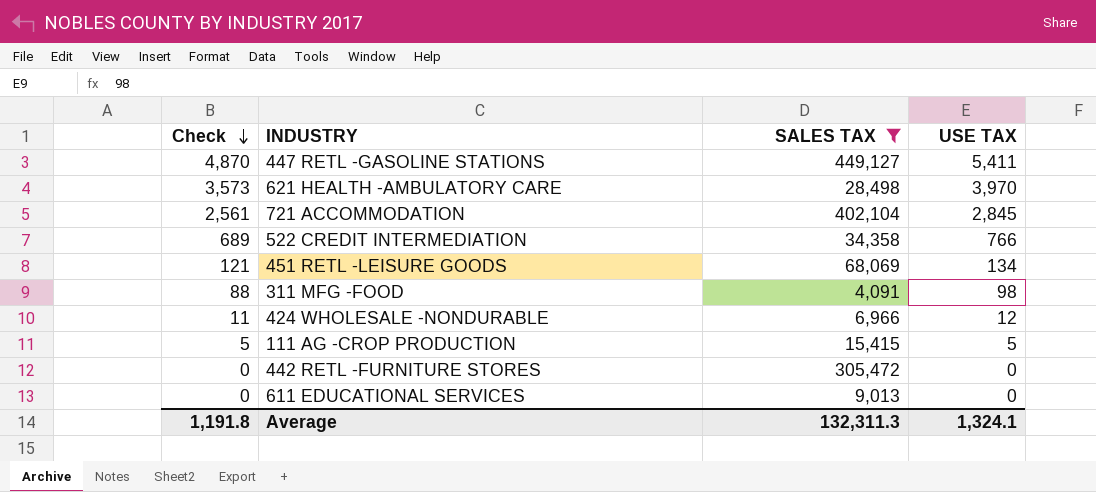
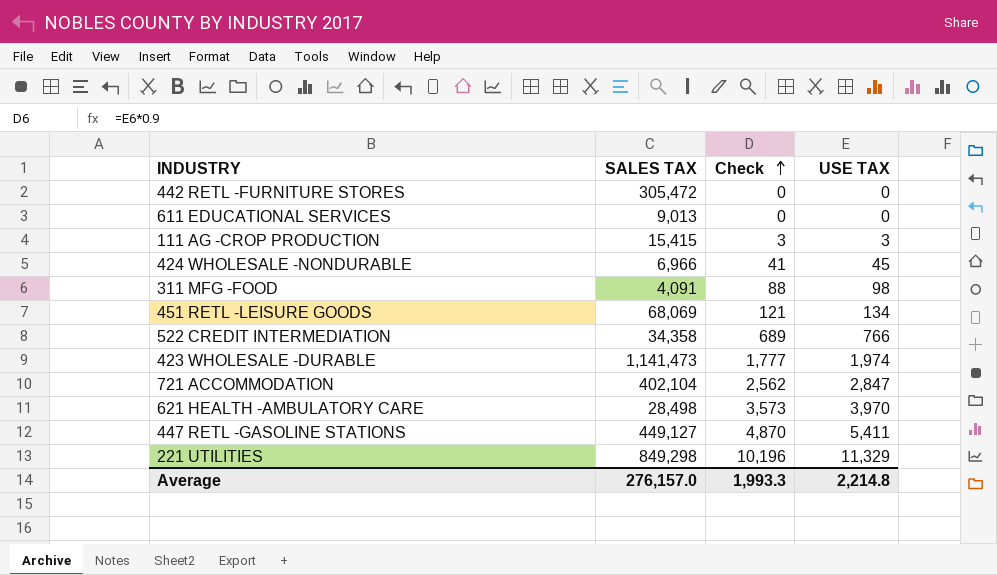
filter: SALES TAX <= 449,127 -> none
row order: Check descending -> Check ascending
column Check | position: 1 -> 3
111 AG -CROP PRODUCTION | Check: 5 -> 3
111 AG -CROP PRODUCTION | USE TAX: 5 -> 3
424 WHOLESALE -NONDURABLE | Check: 11 -> 41
424 WHOLESALE -NONDURABLE | USE TAX: 12 -> 45
721 ACCOMMODATION | Check: 2,561 -> 2,562
721 ACCOMMODATION | USE TAX: 2,845 -> 2,847
Average | SALES TAX: 132,311.3 -> 276,157.0
Average | Check: 1,191.8 -> 1,993.3
Average | USE TAX: 1,324.1 -> 2,214.8

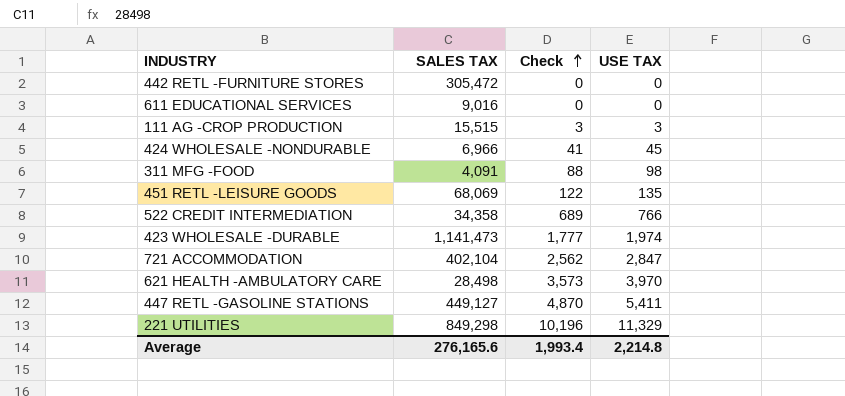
611 EDUCATIONAL SERVICES | SALES TAX: 9,013 -> 9,016
111 AG -CROP PRODUCTION | SALES TAX: 15,415 -> 15,515
451 RETL -LEISURE GOODS | Check: 121 -> 122
451 RETL -LEISURE GOODS | USE TAX: 134 -> 135
Average | SALES TAX: 276,157.0 -> 276,165.6
Average | Check: 1,993.3 -> 1,993.4

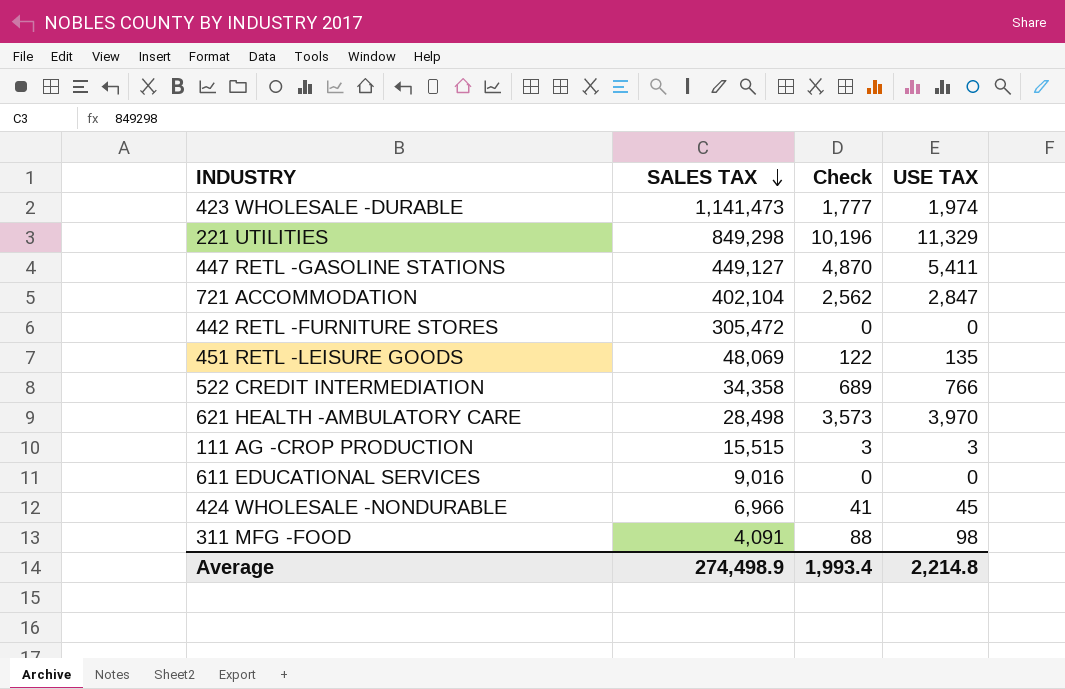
row order: Check ascending -> SALES TAX descending
451 RETL -LEISURE GOODS | SALES TAX: 68,069 -> 48,069
Average | SALES TAX: 276,165.6 -> 274,498.9

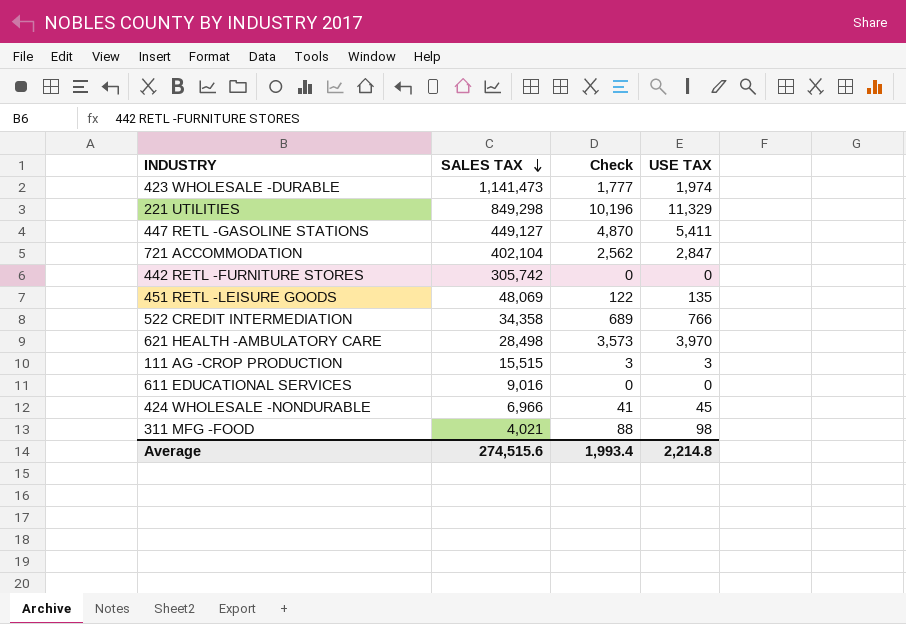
442 RETL -FURNITURE STORES | SALES TAX: 305,472 -> 305,742
311 MFG -FOOD | SALES TAX: 4,091 -> 4,021
Average | SALES TAX: 274,498.9 -> 274,515.6

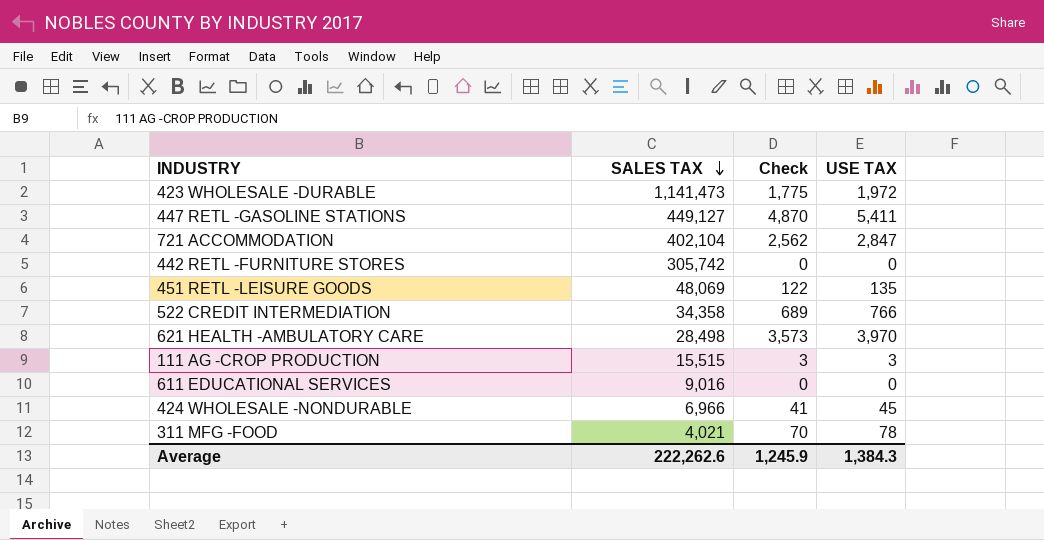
row 221 UTILITIES: 849,298 | 10,196 | 11,329 -> none
423 WHOLESALE -DURABLE | Check: 1,777 -> 1,775
423 WHOLESALE -DURABLE | USE TAX: 1,974 -> 1,972
311 MFG -FOOD | Check: 88 -> 70
311 MFG -FOOD | USE TAX: 98 -> 78
Average | SALES TAX: 274,515.6 -> 222,262.6
Average | Check: 1,993.4 -> 1,245.9
Average | USE TAX: 2,214.8 -> 1,384.3

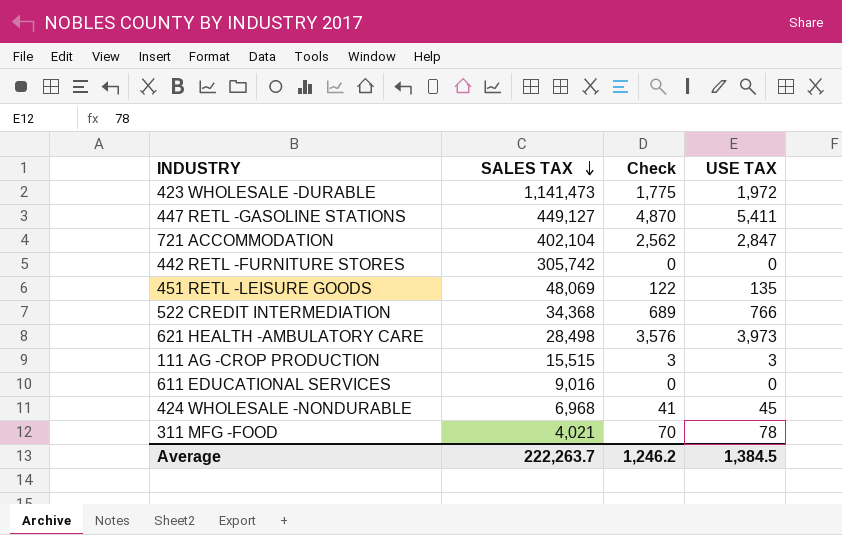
522 CREDIT INTERMEDIATION | SALES TAX: 34,358 -> 34,368
621 HEALTH -AMBULATORY CARE | Check: 3,573 -> 3,576
621 HEALTH -AMBULATORY CARE | USE TAX: 3,970 -> 3,973
424 WHOLESALE -NONDURABLE | SALES TAX: 6,966 -> 6,968
Average | SALES TAX: 222,262.6 -> 222,263.7
Average | Check: 1,245.9 -> 1,246.2
Average | USE TAX: 1,384.3 -> 1,384.5

